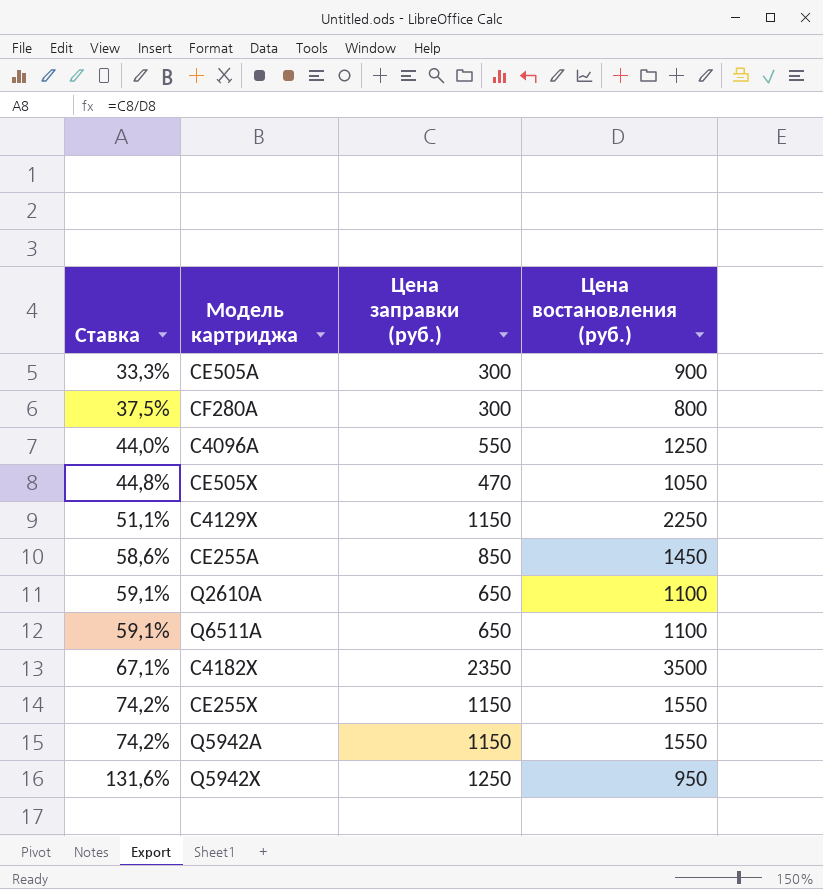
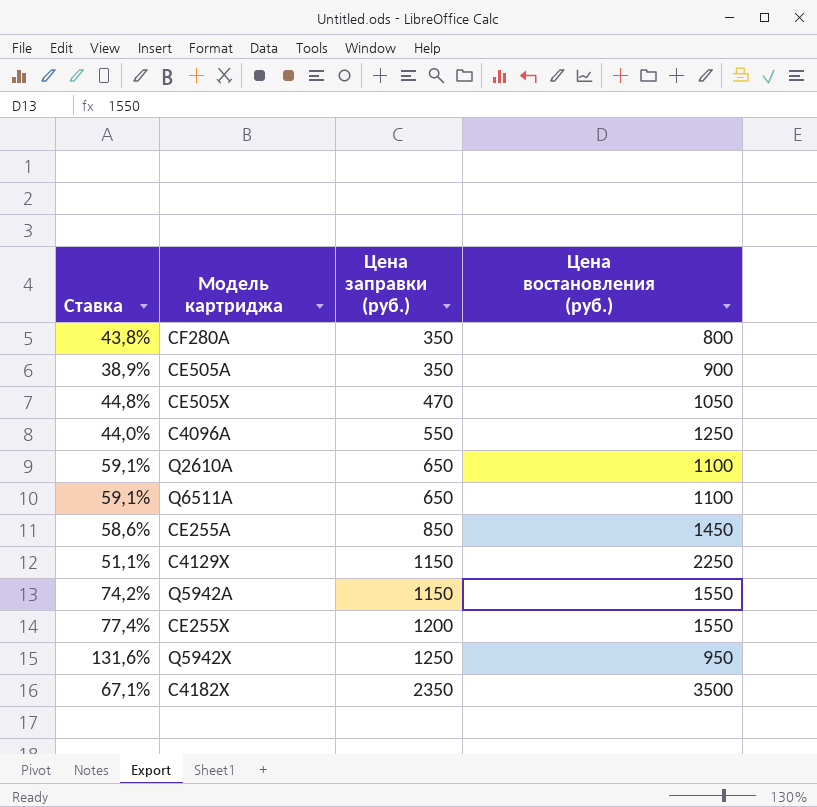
row order: Ставка ascending -> Цена заправки (руб.) ascending
CF280A | Ставка: 37,5% -> 43,8%
CF280A | Цена заправки (руб.): 300 -> 350
CE505A | Ставка: 33,3% -> 38,9%
CE505A | Цена заправки (руб.): 300 -> 350
CE255X | Ставка: 74,2% -> 77,4%
CE255X | Цена заправки (руб.): 1150 -> 1200

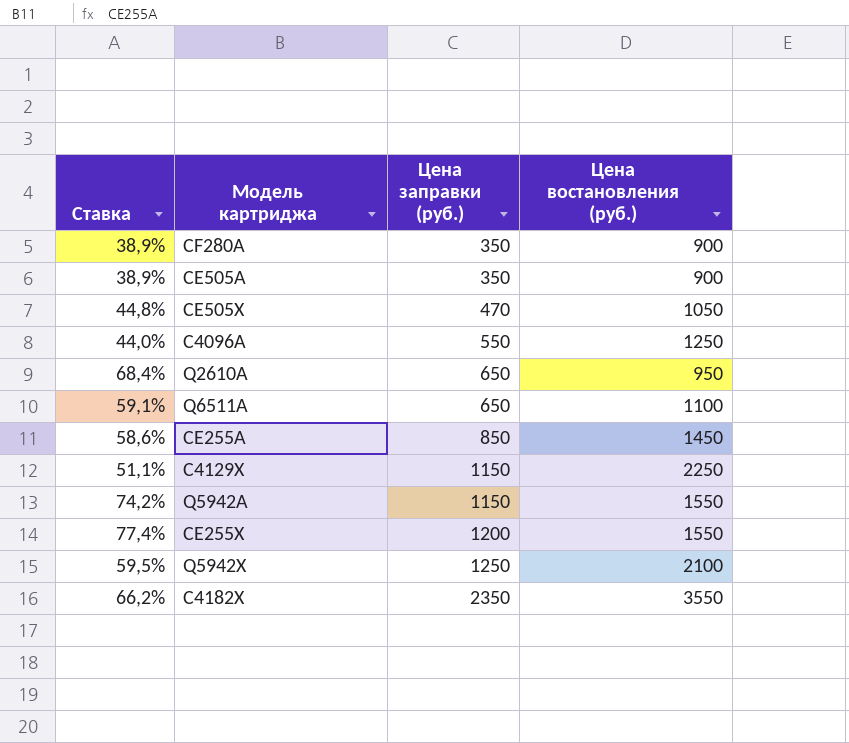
CF280A | Ставка: 43,8% -> 38,9%
CF280A | Цена востановления (руб.): 800 -> 900
Q2610A | Ставка: 59,1% -> 68,4%
Q2610A | Цена востановления (руб.): 1100 -> 950
Q5942X | Ставка: 131,6% -> 59,5%
Q5942X | Цена востановления (руб.): 950 -> 2100
C4182X | Ставка: 67,1% -> 66,2%
C4182X | Цена востановления (руб.): 3500 -> 3550

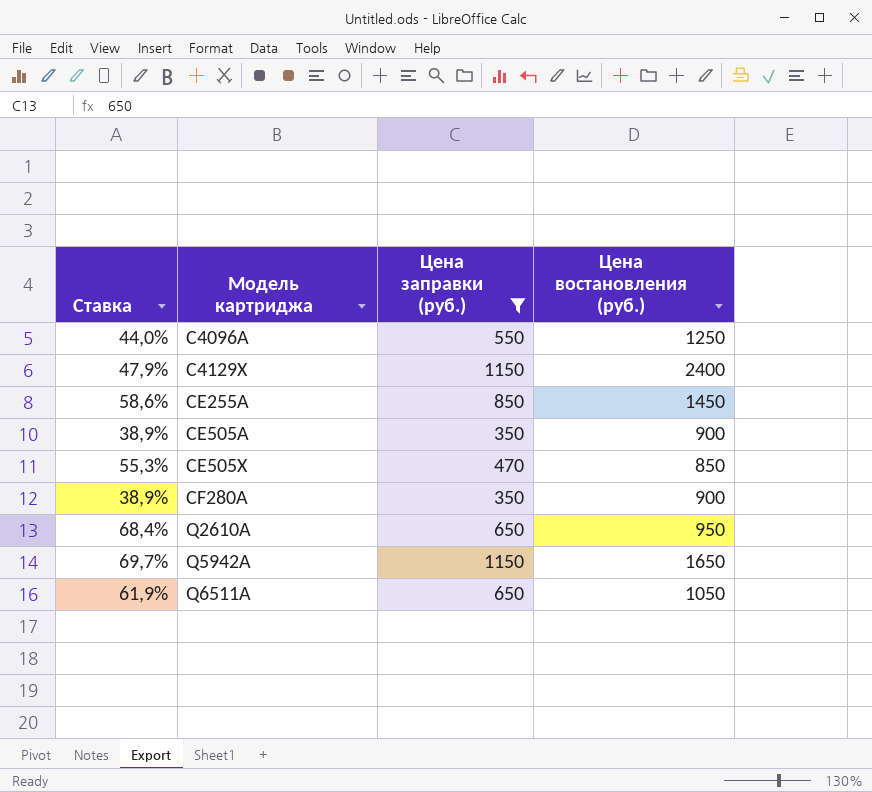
filter: none -> Цена заправки (руб.) <= 1150
row order: Цена заправки (руб.) ascending -> Модель картриджа ascending
C4129X | Ставка: 51,1% -> 47,9%
C4129X | Цена востановления (руб.): 2250 -> 2400
CE505X | Ставка: 44,8% -> 55,3%
CE505X | Цена востановления (руб.): 1050 -> 850
Q5942A | Ставка: 74,2% -> 69,7%
Q5942A | Цена востановления (руб.): 1550 -> 1650
Q6511A | Ставка: 59,1% -> 61,9%
Q6511A | Цена востановления (руб.): 1100 -> 1050

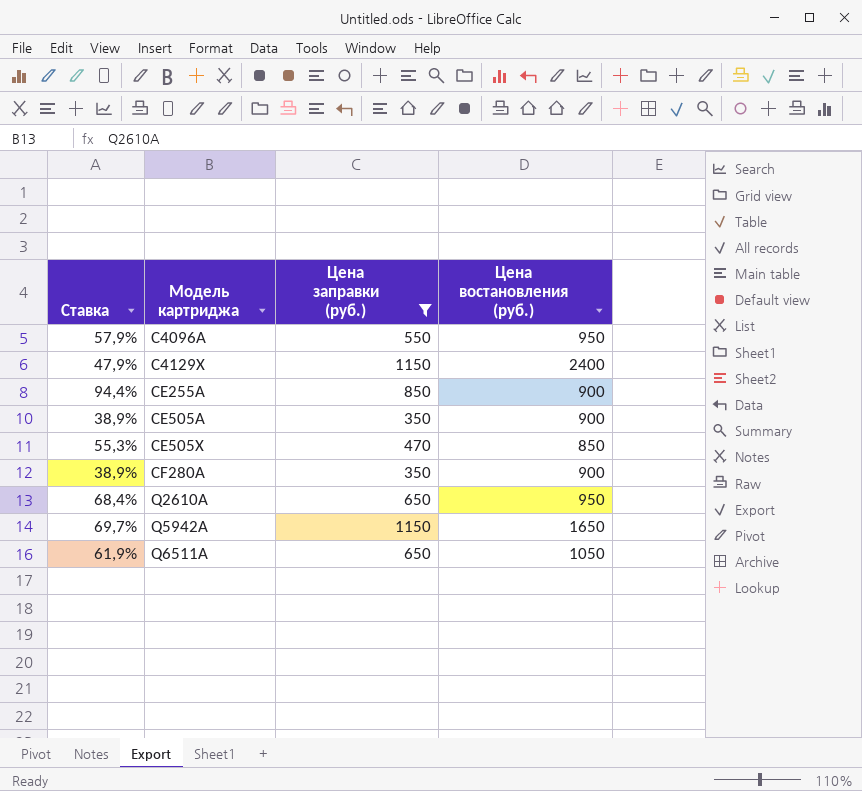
C4096A | Ставка: 44,0% -> 57,9%
C4096A | Цена востановления (руб.): 1250 -> 950
CE255A | Ставка: 58,6% -> 94,4%
CE255A | Цена востановления (руб.): 1450 -> 900

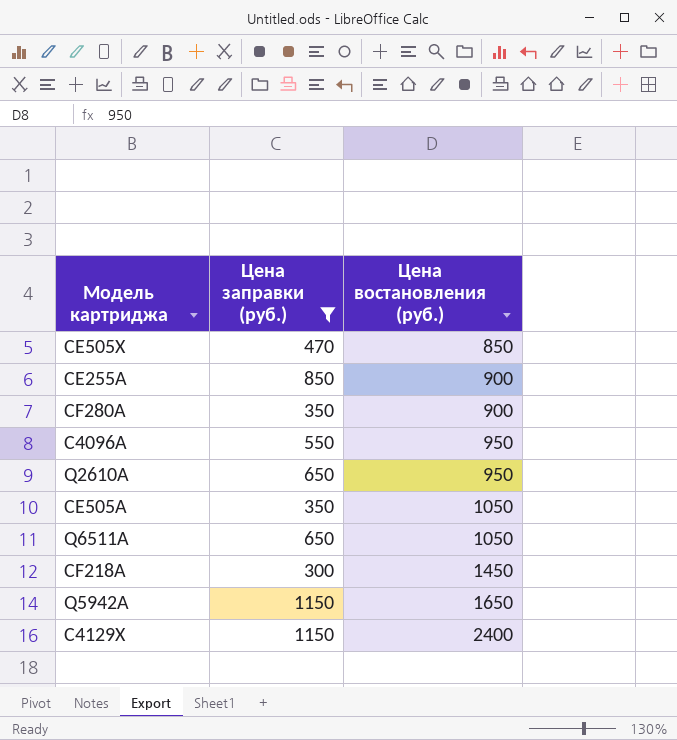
row order: Модель картриджа ascending -> Цена востановления (руб.) ascending
column Ставка | formula: [Цена заправки (руб.)] / [Цена востановления (руб.)] -> none
CE505A | Цена востановления (руб.): 900 -> 1050
row СF218А: none -> 300 | 1450

